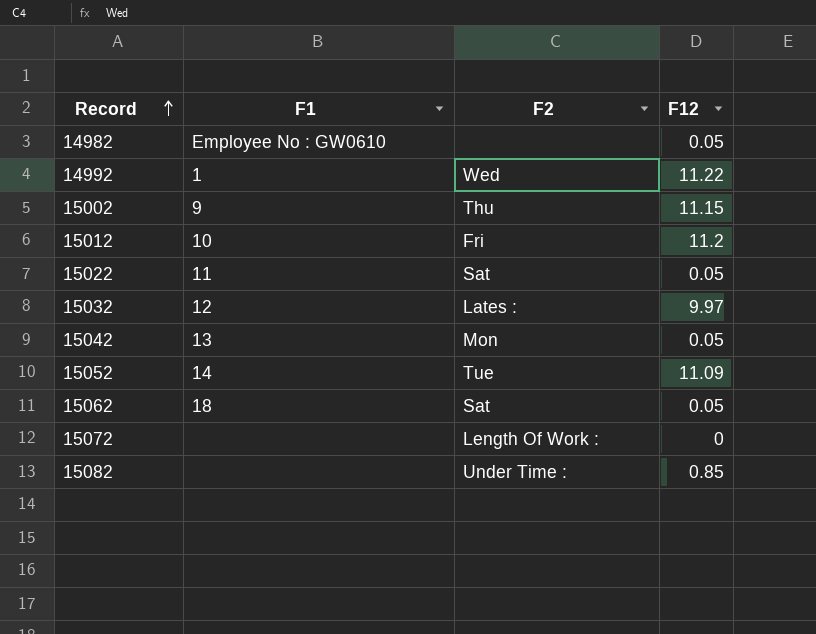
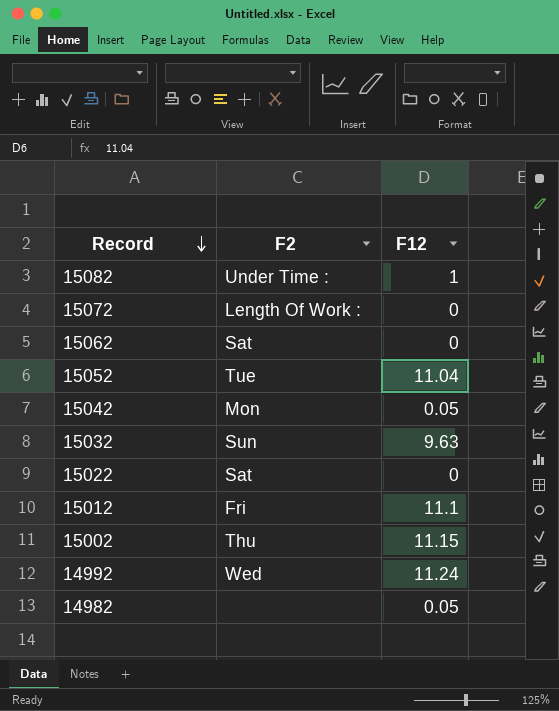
row order: Record ascending -> Record descending
column F1 | position: 2 -> none
15082 | F12: 0.85 -> 1
15062 | F12: 0.05 -> 0
15052 | F12: 11.09 -> 11.04
15032 | F2: Lates : -> Sun
15032 | F12: 9.97 -> 9.63
15022 | F12: 0.05 -> 0
15012 | F12: 11.2 -> 11.1
14992 | F12: 11.22 -> 11.24

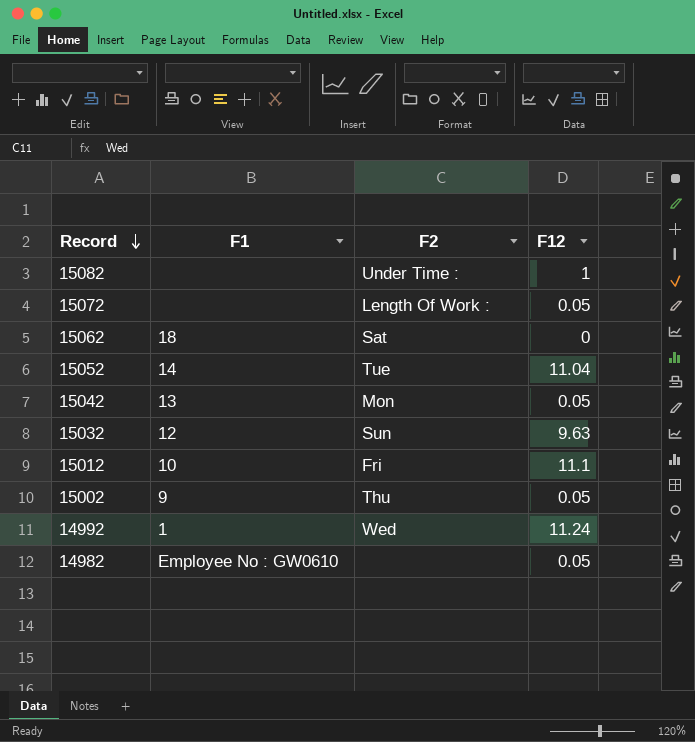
column F1 | position: none -> 2
row 15022: Sat | 0 -> none
15072 | F12: 0 -> 0.05
15002 | F12: 11.15 -> 0.05

